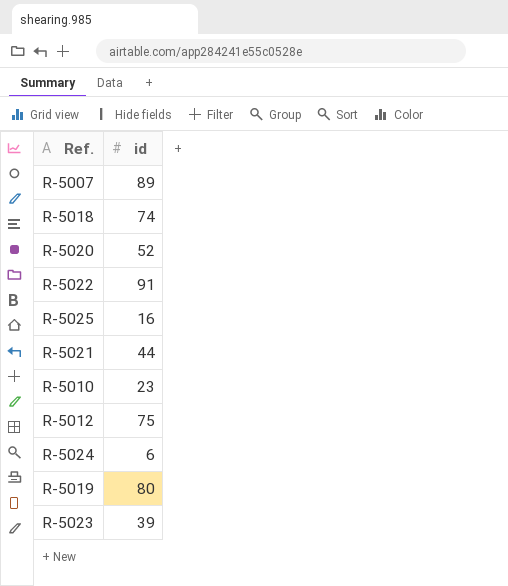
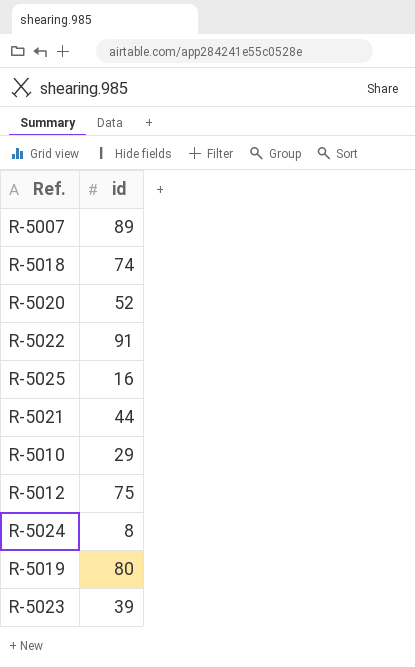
R-5010 | id: 23 -> 29
R-5024 | id: 6 -> 8

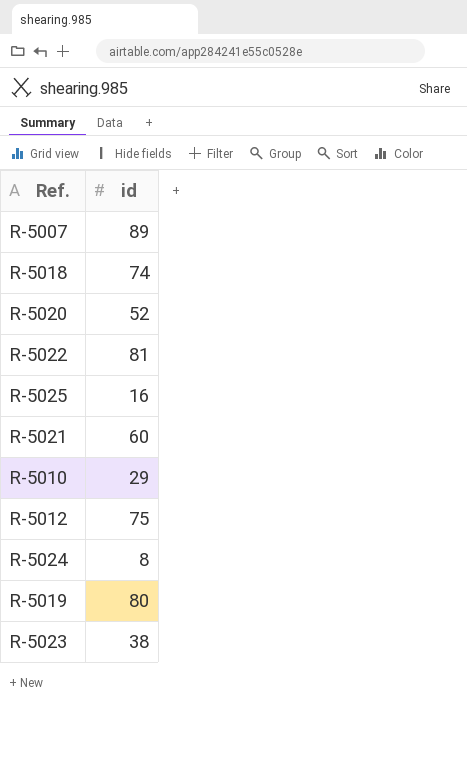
R-5022 | id: 91 -> 81
R-5021 | id: 44 -> 60
R-5023 | id: 39 -> 38

